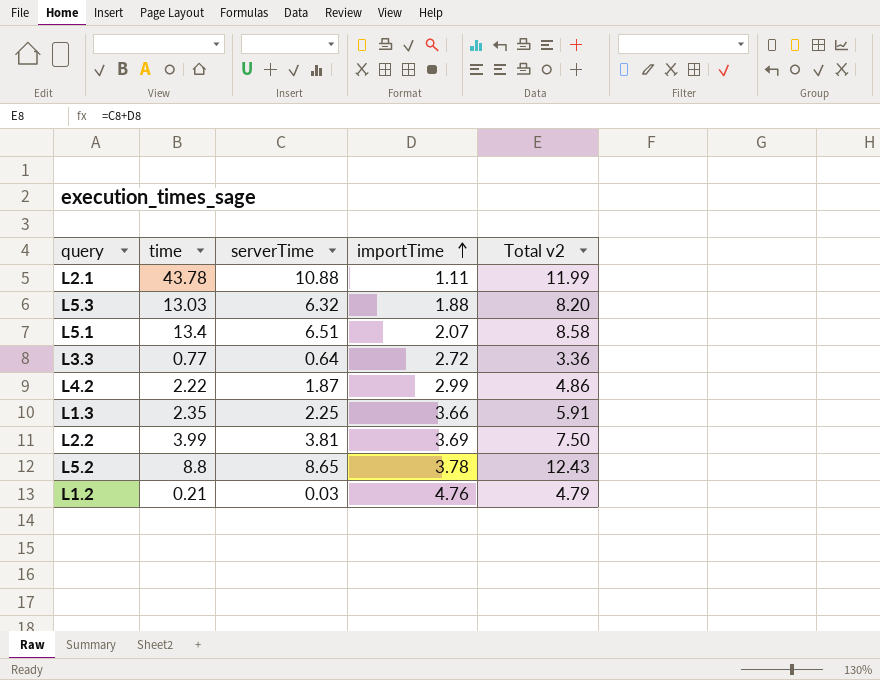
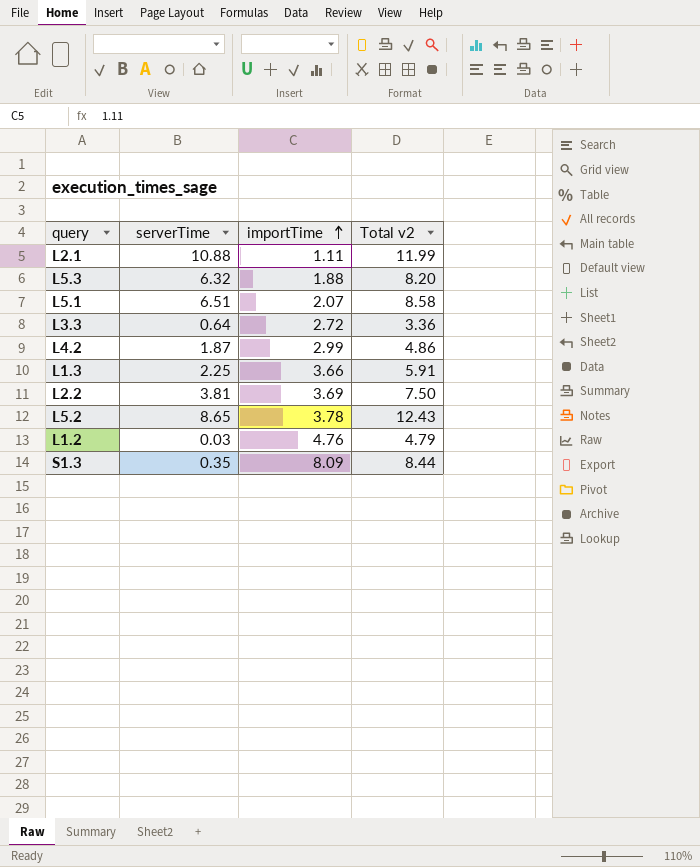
column time | position: 2 -> none
row S1.3: none -> 0.35 | 8.09 | 8.44

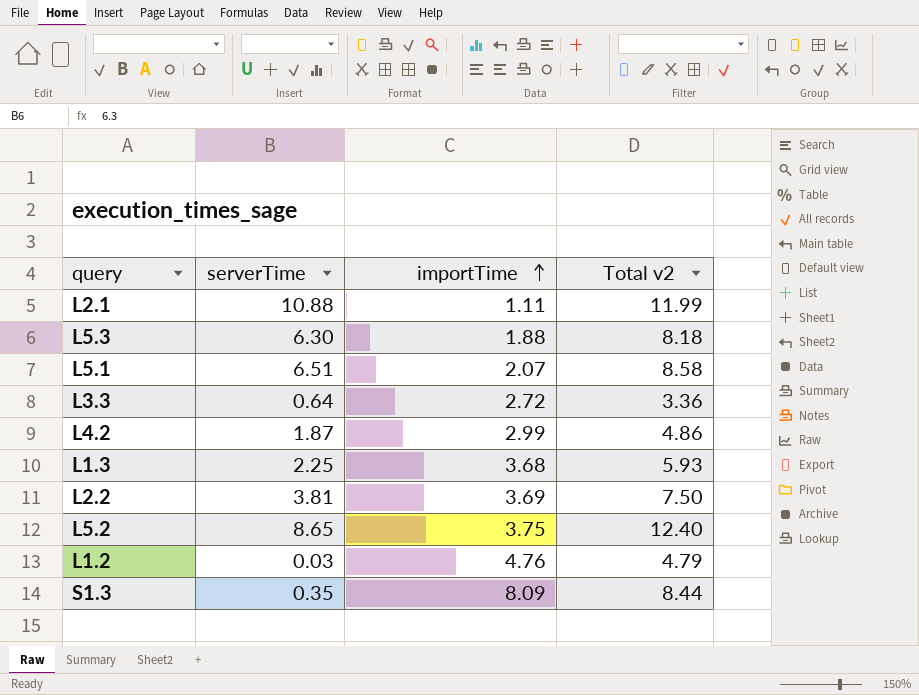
L5.3 | serverTime: 6.32 -> 6.30
L5.3 | Total v2: 8.20 -> 8.18
L1.3 | importTime: 3.66 -> 3.68
L1.3 | Total v2: 5.91 -> 5.93
L5.2 | importTime: 3.78 -> 3.75
L5.2 | Total v2: 12.43 -> 12.40

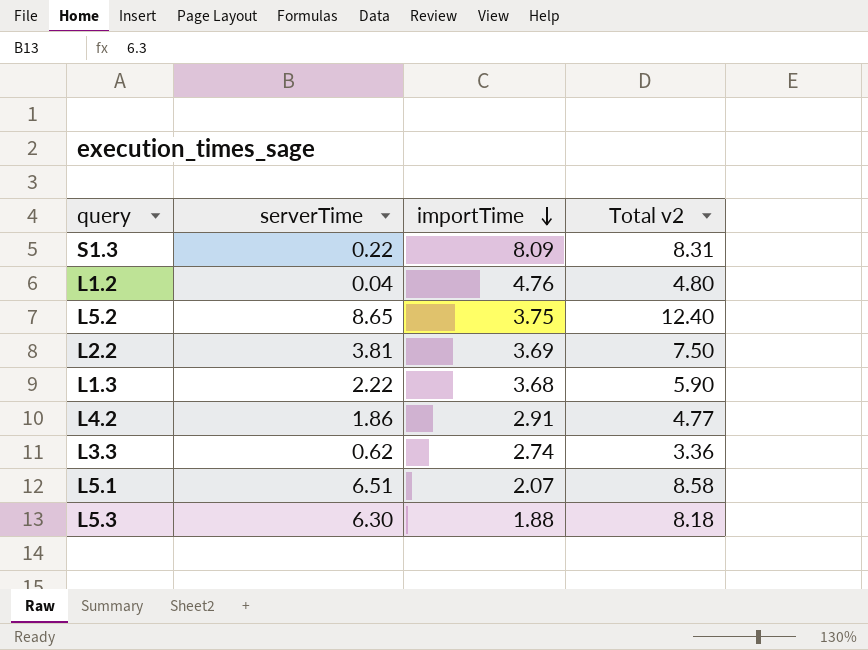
row order: importTime ascending -> importTime descending
row L2.1: 10.88 | 1.11 | 11.99 -> none
S1.3 | serverTime: 0.35 -> 0.22
S1.3 | Total v2: 8.44 -> 8.31
L1.2 | serverTime: 0.03 -> 0.04
L1.2 | Total v2: 4.79 -> 4.80
L1.3 | serverTime: 2.25 -> 2.22
L1.3 | Total v2: 5.93 -> 5.90
L4.2 | serverTime: 1.87 -> 1.86
L4.2 | importTime: 2.99 -> 2.91
L4.2 | Total v2: 4.86 -> 4.77
L3.3 | serverTime: 0.64 -> 0.62
L3.3 | importTime: 2.72 -> 2.74

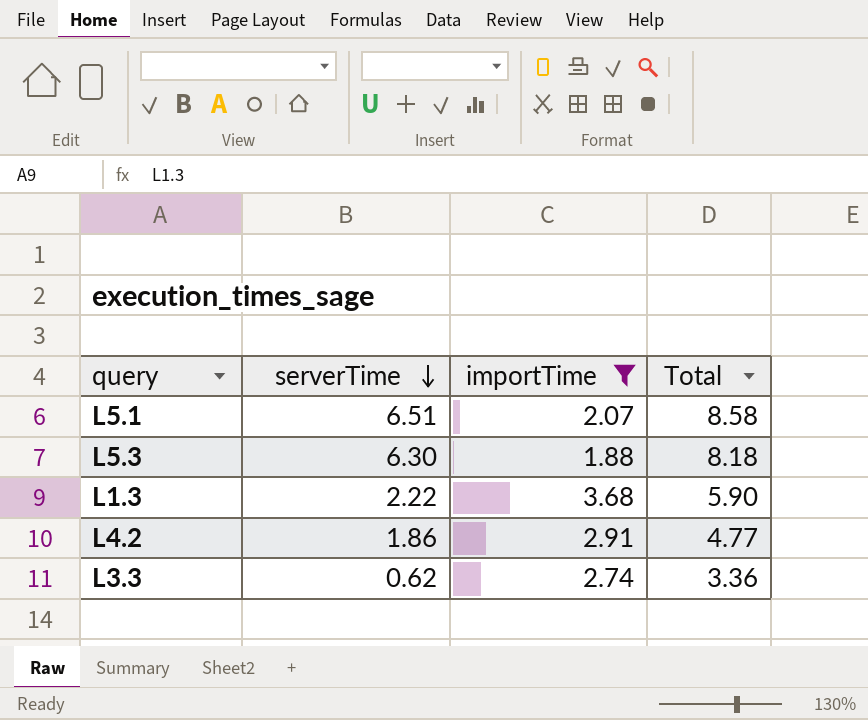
filter: none -> importTime <= 3.68
row order: importTime descending -> serverTime descending
column name: Total v2 -> Total

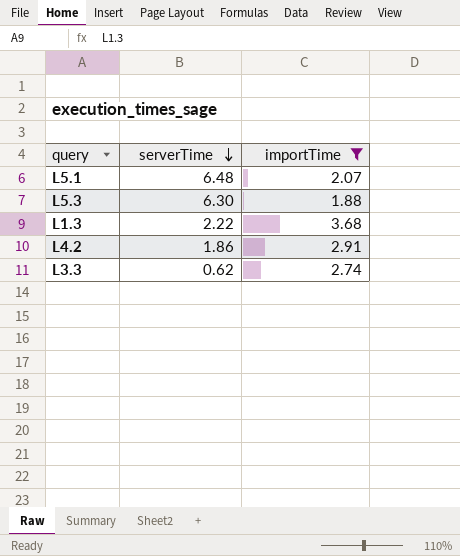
column Total | formula: [serverTime] + [importTime] -> none
L5.1 | serverTime: 6.51 -> 6.48

